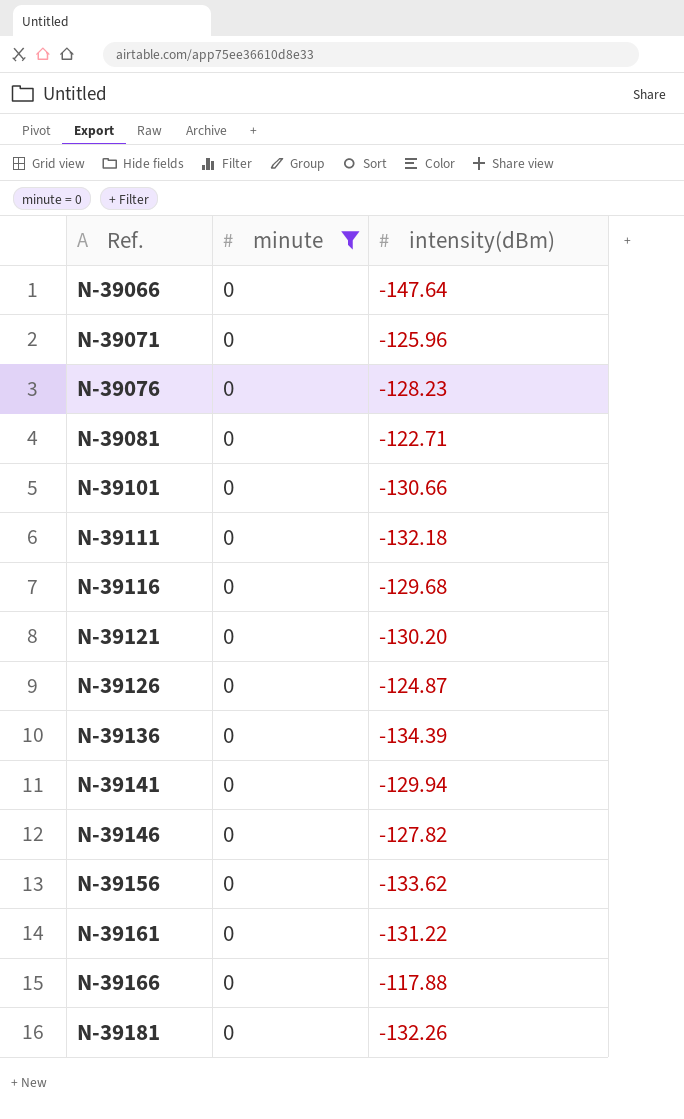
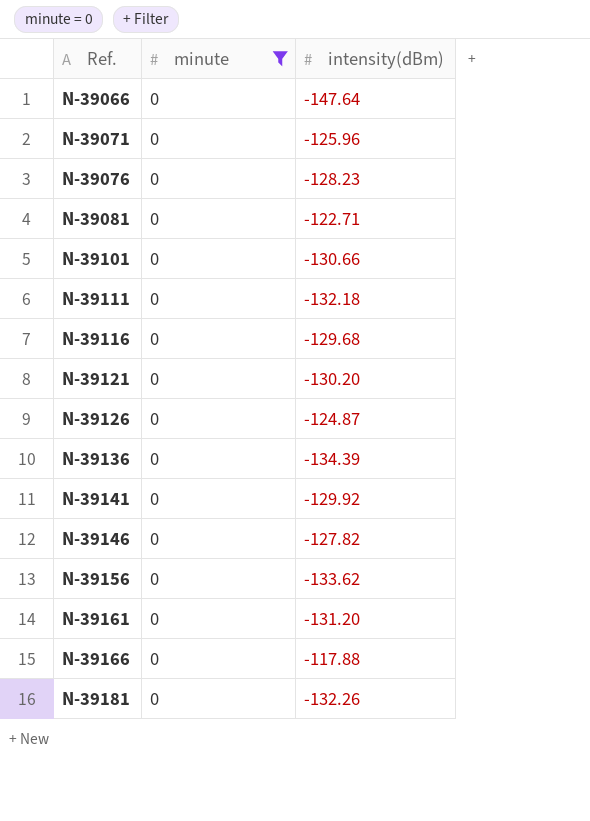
N-39141 | intensity(dBm): -129.94 -> -129.92
N-39161 | intensity(dBm): -131.22 -> -131.20

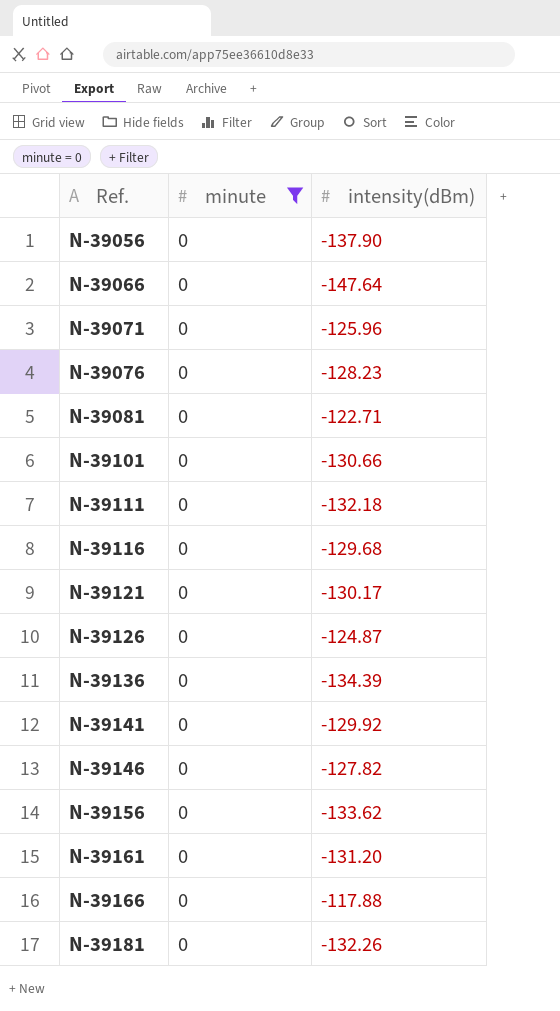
row N-39056: none -> 0 | -137.90
N-39121 | intensity(dBm): -130.20 -> -130.17

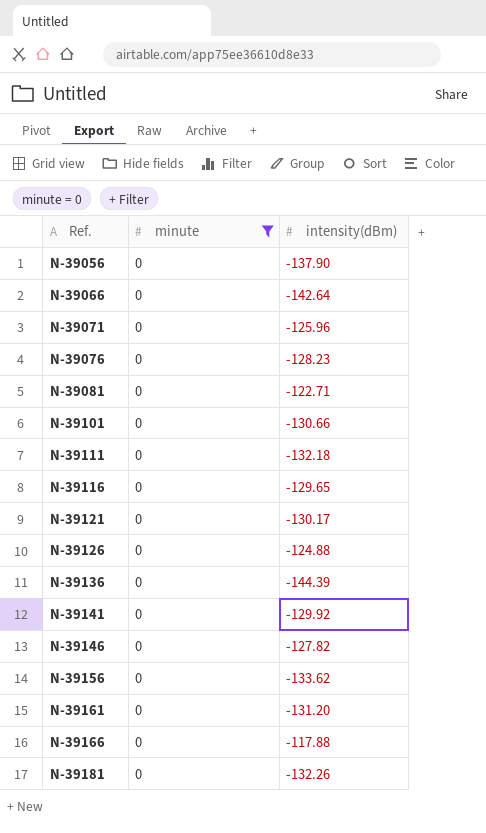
N-39066 | intensity(dBm): -147.64 -> -142.64
N-39116 | intensity(dBm): -129.68 -> -129.65
N-39126 | intensity(dBm): -124.87 -> -124.88
N-39136 | intensity(dBm): -134.39 -> -144.39

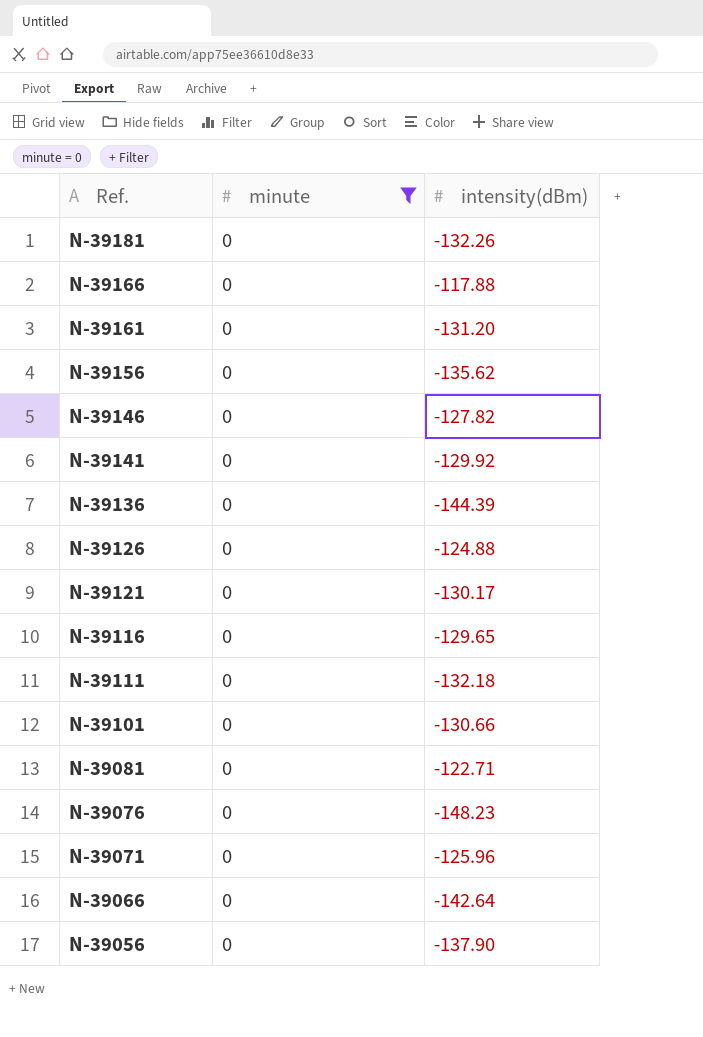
row order: Ref. ascending -> Ref. descending
N-39156 | intensity(dBm): -133.62 -> -135.62
N-39076 | intensity(dBm): -128.23 -> -148.23

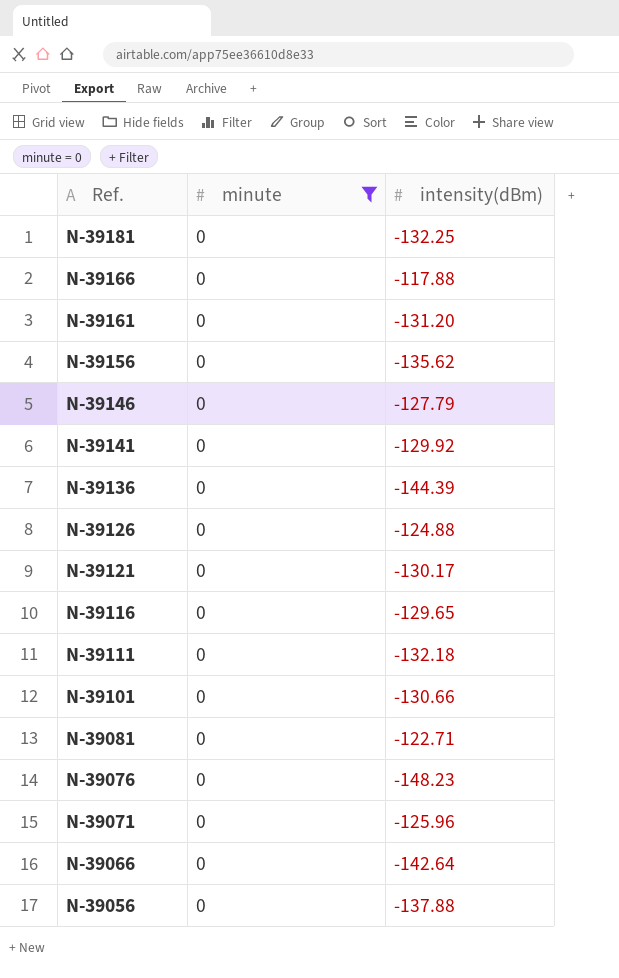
N-39181 | intensity(dBm): -132.26 -> -132.25
N-39146 | intensity(dBm): -127.82 -> -127.79
N-39056 | intensity(dBm): -137.90 -> -137.88

